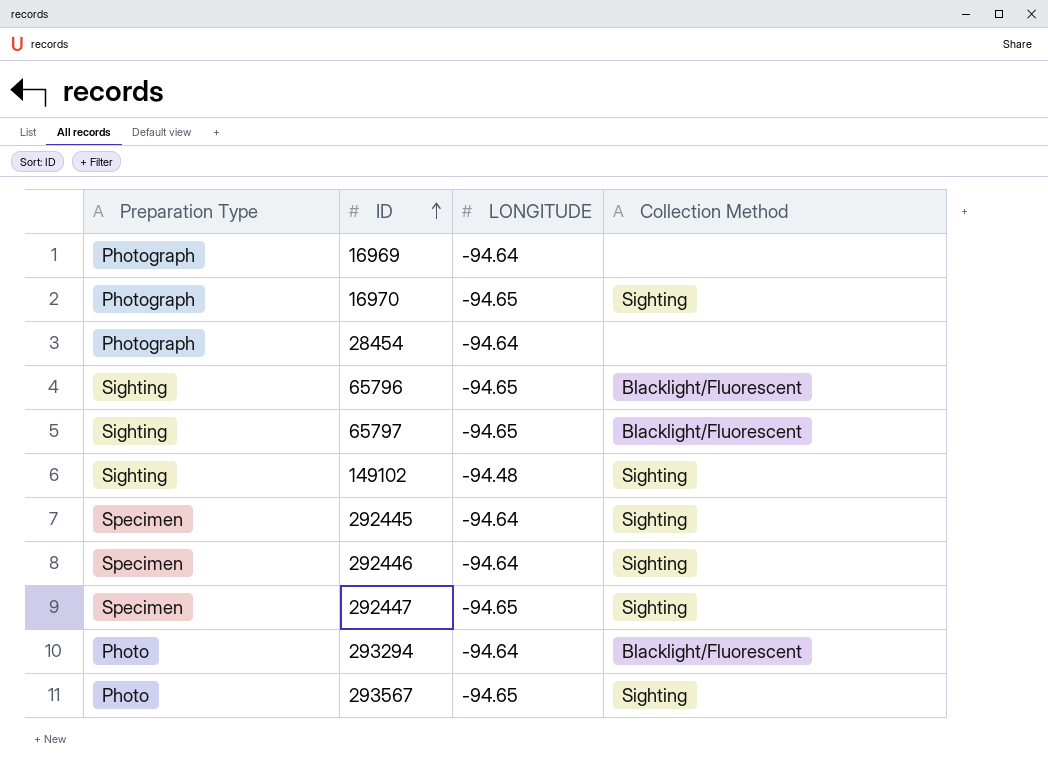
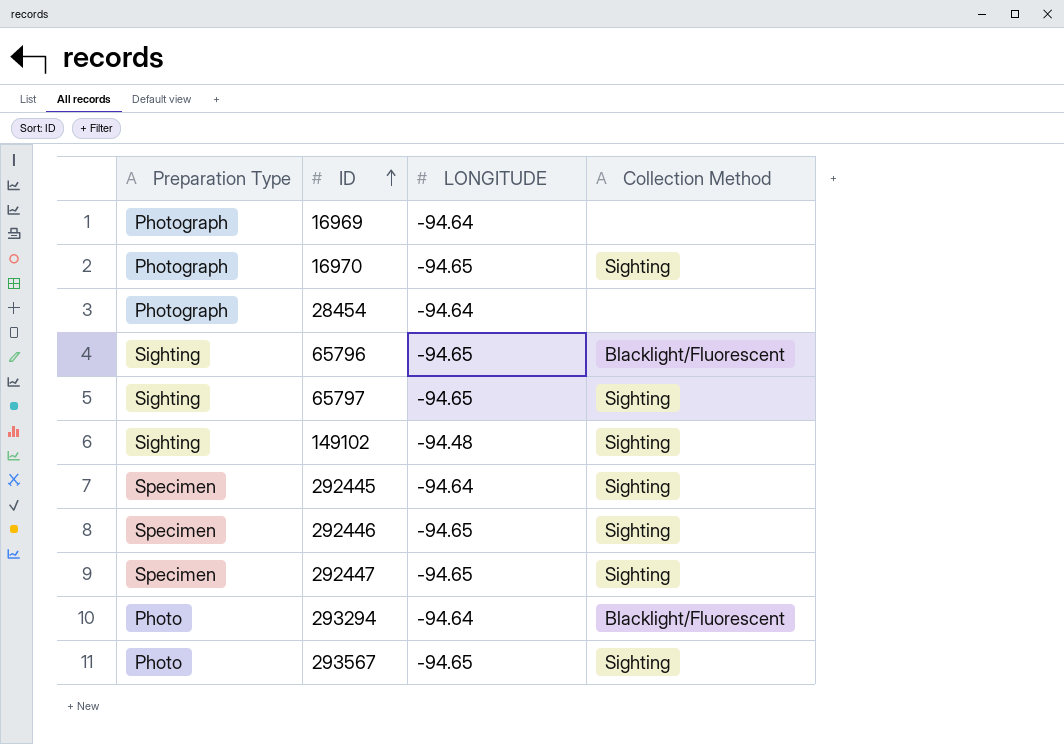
65797 | Collection Method: Blacklight/Fluorescent -> Sighting
292446 | LONGITUDE: -94.64 -> -94.65

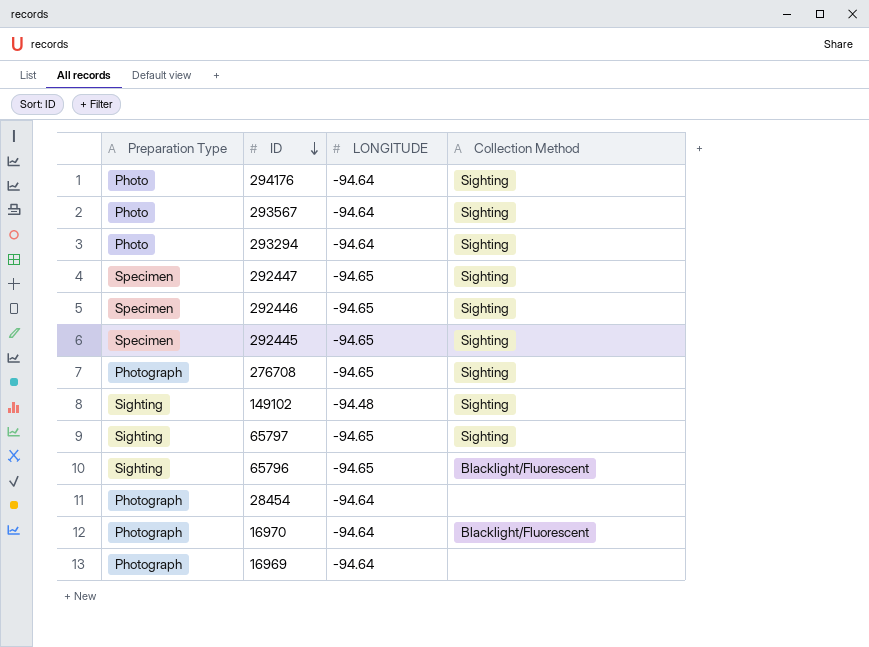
row order: ID ascending -> ID descending
row 294176: none -> Photo | -94.64 | Sighting
293567 | LONGITUDE: -94.65 -> -94.64
293294 | Collection Method: Blacklight/Fluorescent -> Sighting
292445 | LONGITUDE: -94.64 -> -94.65
row 276708: none -> Photograph | -94.65 | Sighting
16970 | LONGITUDE: -94.65 -> -94.64
16970 | Collection Method: Sighting -> Blacklight/Fluorescent

